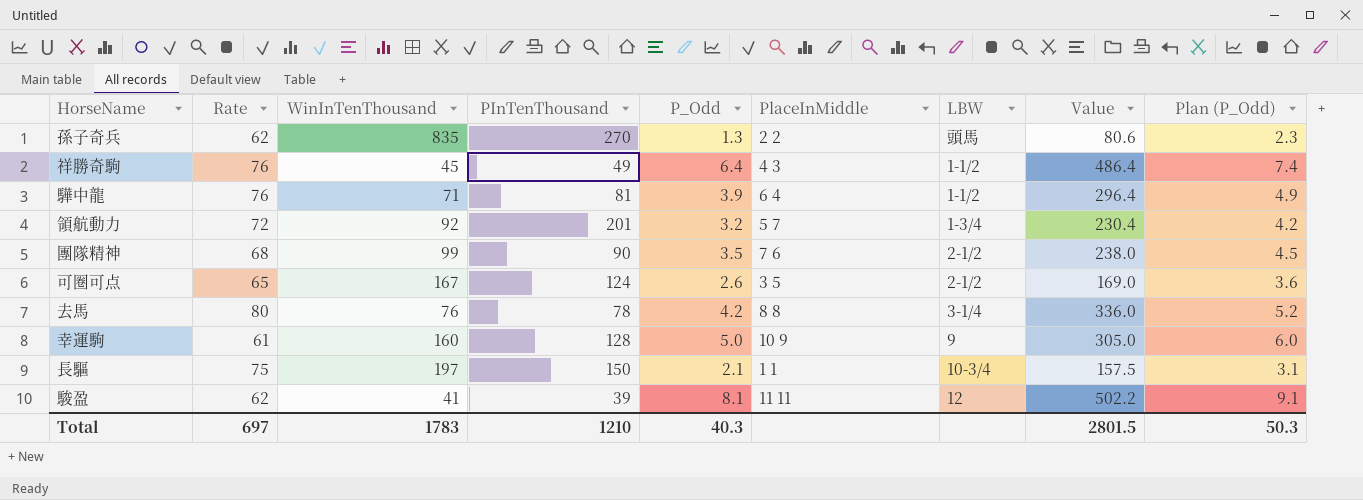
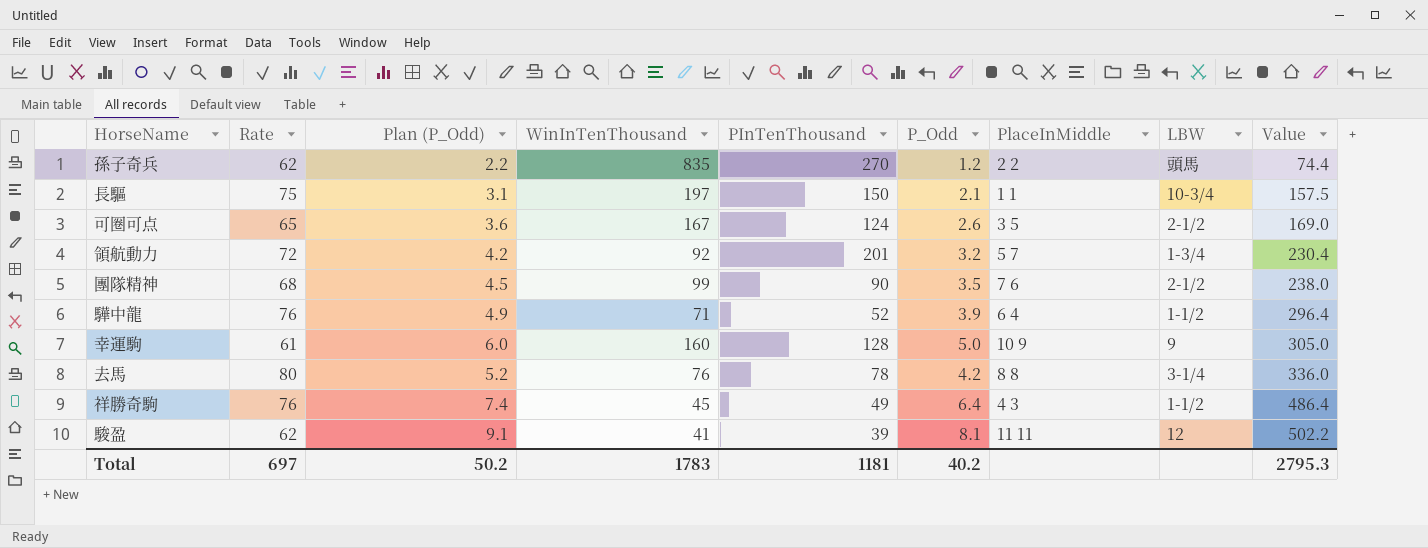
row order: none -> Value ascending
column Plan (P_Odd) | position: 9 -> 3
孫子奇兵 | Plan (P_Odd): 2.3 -> 2.2
孫子奇兵 | P_Odd: 1.3 -> 1.2
孫子奇兵 | Value: 80.6 -> 74.4
驊中龍 | PInTenThousand: 81 -> 52
Total | Plan (P_Odd): 50.3 -> 50.2
Total | PInTenThousand: 1210 -> 1181
Total | P_Odd: 40.3 -> 40.2
Total | Value: 2801.5 -> 2795.3

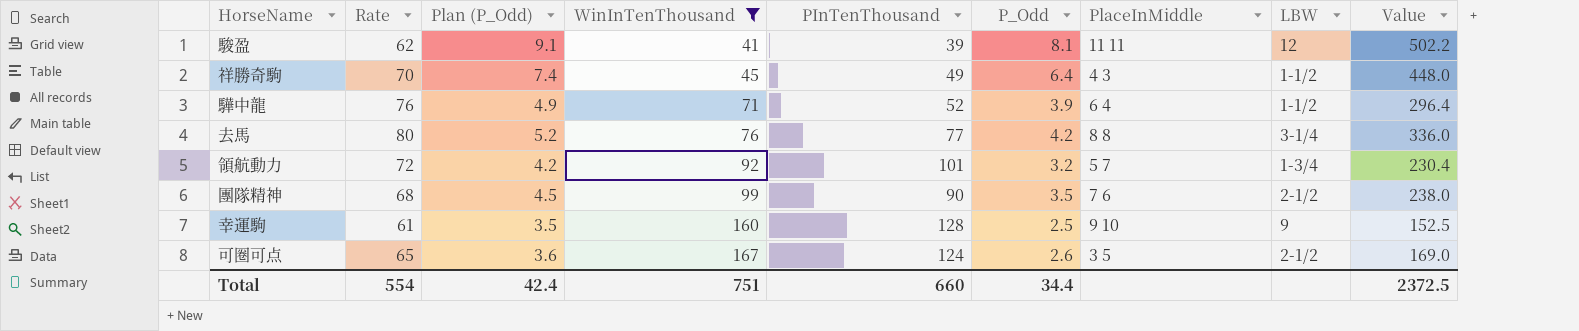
filter: none -> WinInTenThousand <= 167
row order: Value ascending -> WinInTenThousand ascending
祥勝奇駒 | Rate: 76 -> 70
祥勝奇駒 | Value: 486.4 -> 448.0
去馬 | PInTenThousand: 78 -> 77
領航動力 | PInTenThousand: 201 -> 101
幸運駒 | Plan (P_Odd): 6.0 -> 3.5
幸運駒 | P_Odd: 5.0 -> 2.5
幸運駒 | PlaceInMiddle: 10 9 -> 9 10
幸運駒 | Value: 305.0 -> 152.5
Total | Rate: 697 -> 554
Total | Plan (P_Odd): 50.2 -> 42.4
Total | WinInTenThousand: 1783 -> 751
Total | PInTenThousand: 1181 -> 660
Total | P_Odd: 40.2 -> 34.4
Total | Value: 2795.3 -> 2372.5

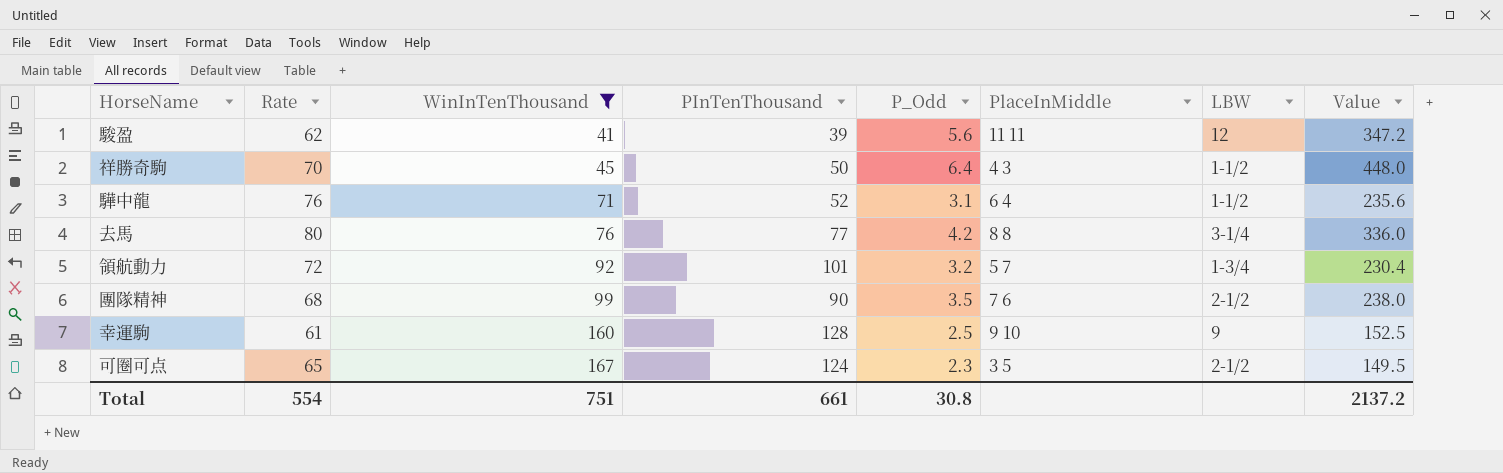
column Plan (P_Odd) | formula: [P_Odd] + 1 -> none
駿盈 | P_Odd: 8.1 -> 5.6
駿盈 | Value: 502.2 -> 347.2
祥勝奇駒 | PInTenThousand: 49 -> 50
驊中龍 | P_Odd: 3.9 -> 3.1
驊中龍 | Value: 296.4 -> 235.6
可圈可点 | P_Odd: 2.6 -> 2.3
可圈可点 | Value: 169.0 -> 149.5
Total | PInTenThousand: 660 -> 661
Total | P_Odd: 34.4 -> 30.8
Total | Value: 2372.5 -> 2137.2

